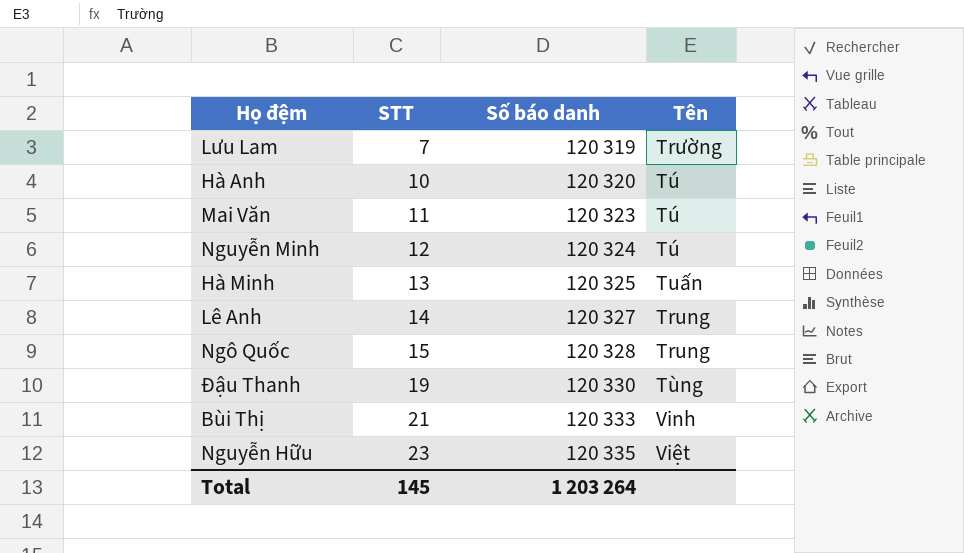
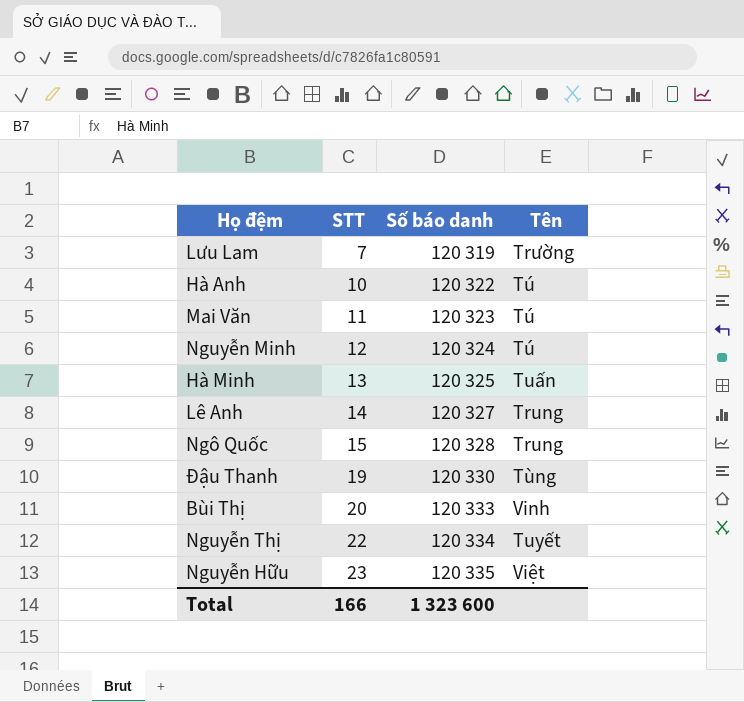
Hà Anh | Số báo danh: 120 320 -> 120 322
Bùi Thị | STT: 21 -> 20
row Nguyễn Thị: none -> 22 | 120 334 | Tuyết
Total | STT: 145 -> 166
Total | Số báo danh: 1 203 264 -> 1 323 600

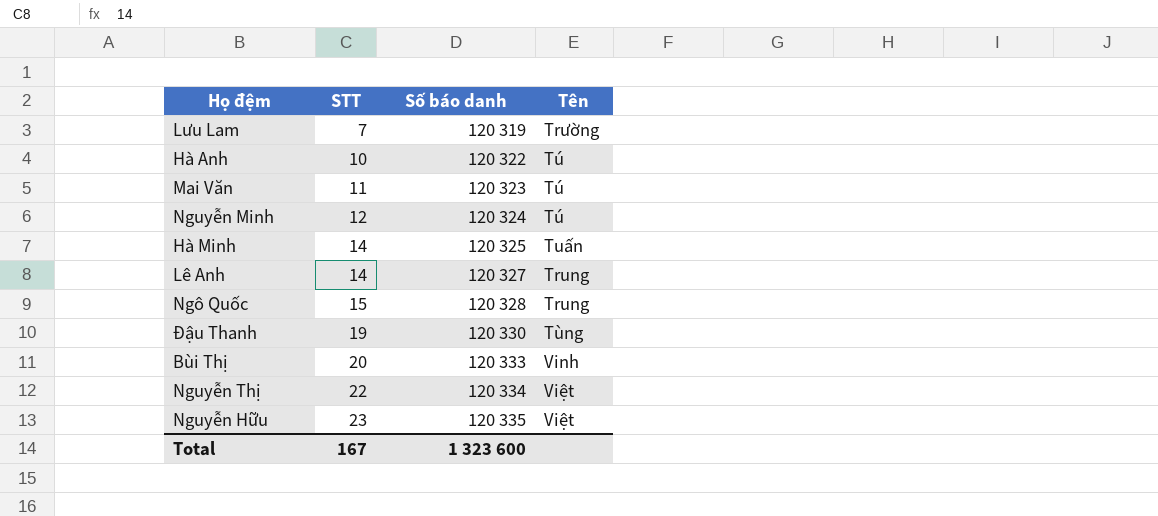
Hà Minh | STT: 13 -> 14
Nguyễn Thị | Tên: Tuyết -> Việt
Total | STT: 166 -> 167

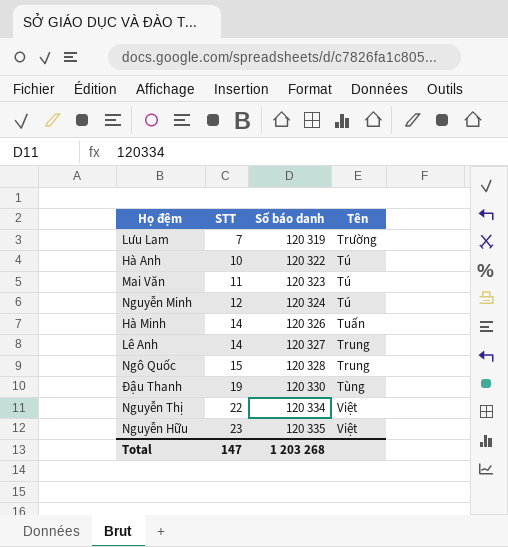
row Bùi Thị: 20 | 120 333 | Vinh -> none
Hà Minh | Số báo danh: 120 325 -> 120 326
Total | STT: 167 -> 147
Total | Số báo danh: 1 323 600 -> 1 203 268

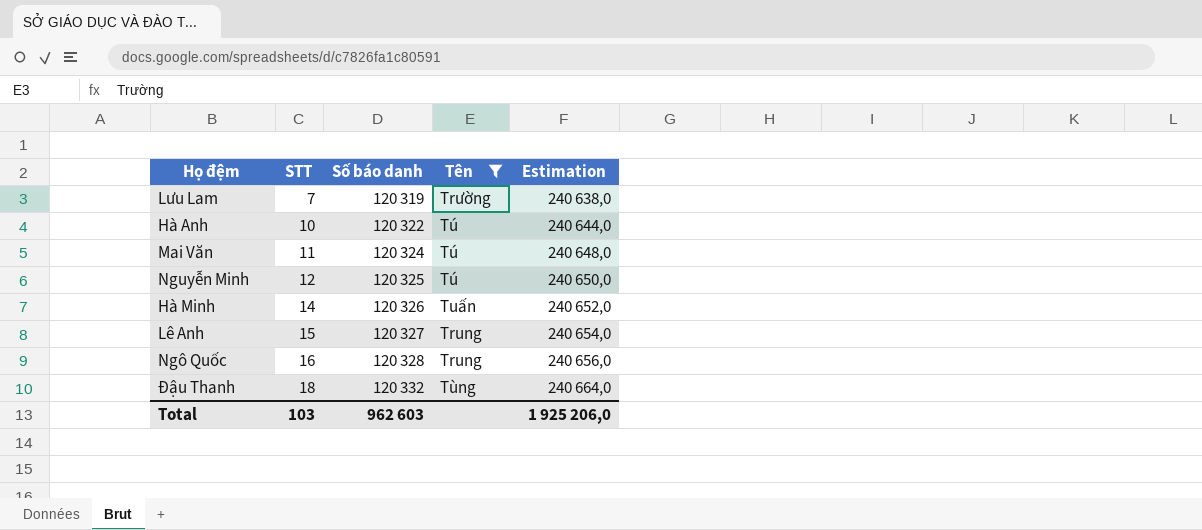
filter: none -> Tên != Việt
column Estimation | formula: none -> [Số báo danh] * 2
Mai Văn | Số báo danh: 120 323 -> 120 324
Nguyễn Minh | Số báo danh: 120 324 -> 120 325
Lê Anh | STT: 14 -> 15
Ngô Quốc | STT: 15 -> 16
Đậu Thanh | STT: 19 -> 18
Đậu Thanh | Số báo danh: 120 330 -> 120 332
Total | STT: 147 -> 103
Total | Số báo danh: 1 203 268 -> 962 603

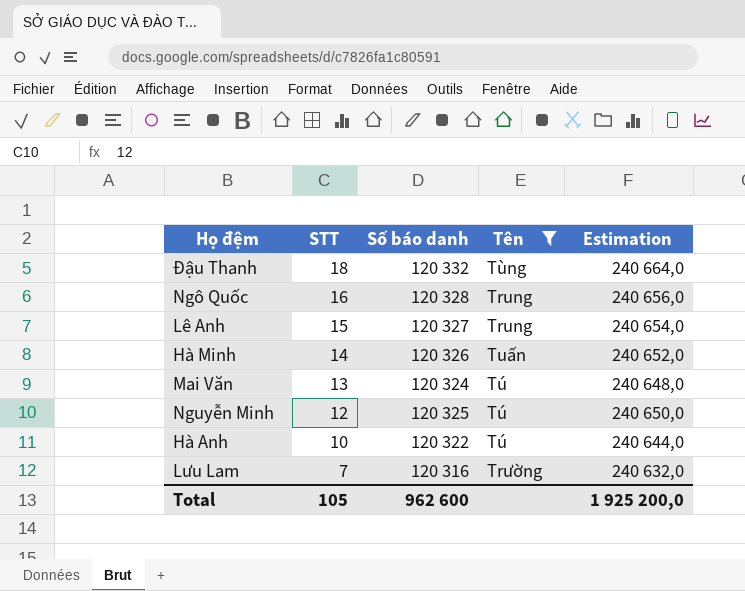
row order: STT ascending -> STT descending
Mai Văn | STT: 11 -> 13
Lưu Lam | Số báo danh: 120 319 -> 120 316
Lưu Lam | Estimation: 240 638,0 -> 240 632,0
Total | STT: 103 -> 105
Total | Số báo danh: 962 603 -> 962 600
Total | Estimation: 1 925 206,0 -> 1 925 200,0

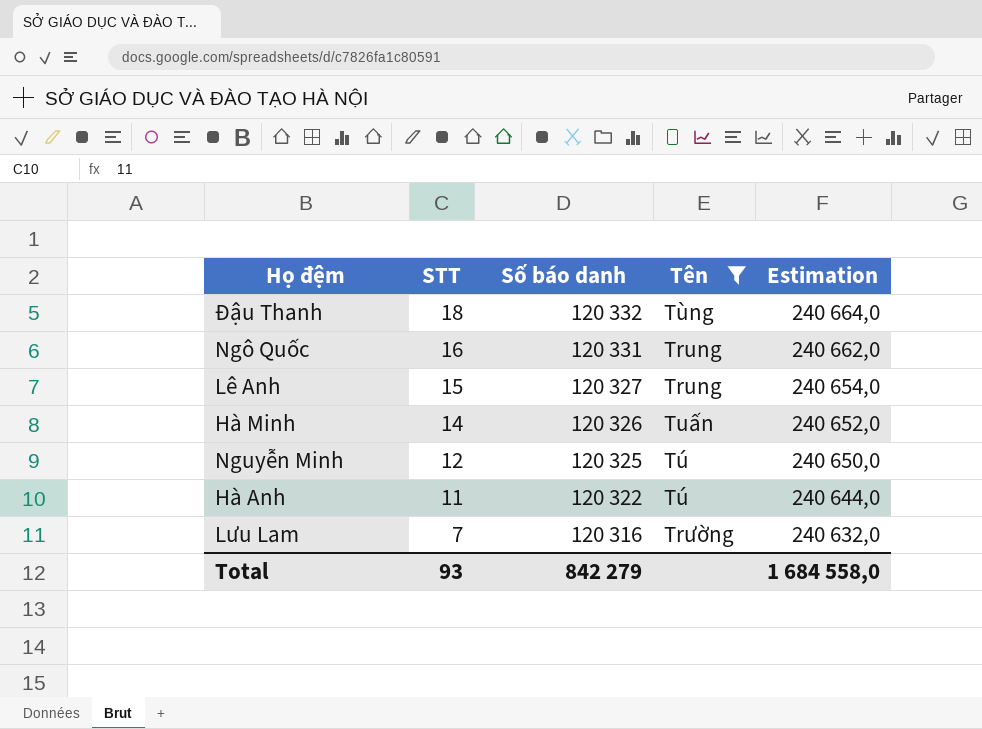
row Mai Văn: 13 | 120 324 | Tú | 240 648,0 -> none
Ngô Quốc | Số báo danh: 120 328 -> 120 331
Ngô Quốc | Estimation: 240 656,0 -> 240 662,0
Hà Anh | STT: 10 -> 11
Total | STT: 105 -> 93
Total | Số báo danh: 962 600 -> 842 279
Total | Estimation: 1 925 200,0 -> 1 684 558,0

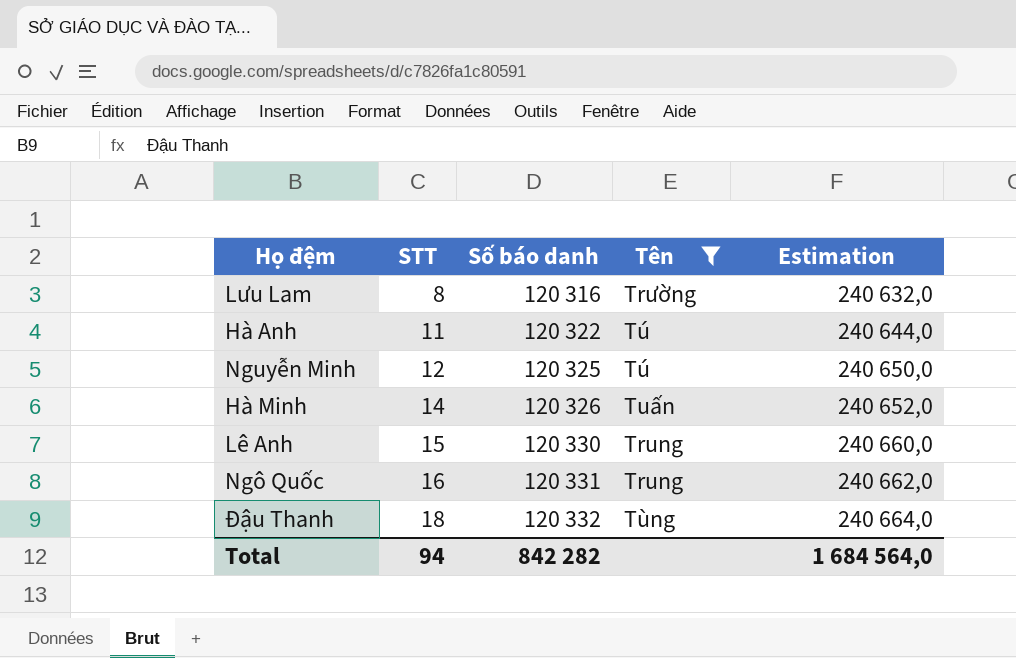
row order: STT descending -> STT ascending
Lưu Lam | STT: 7 -> 8
Lê Anh | Số báo danh: 120 327 -> 120 330
Lê Anh | Estimation: 240 654,0 -> 240 660,0
Total | STT: 93 -> 94
Total | Số báo danh: 842 279 -> 842 282
Total | Estimation: 1 684 558,0 -> 1 684 564,0

